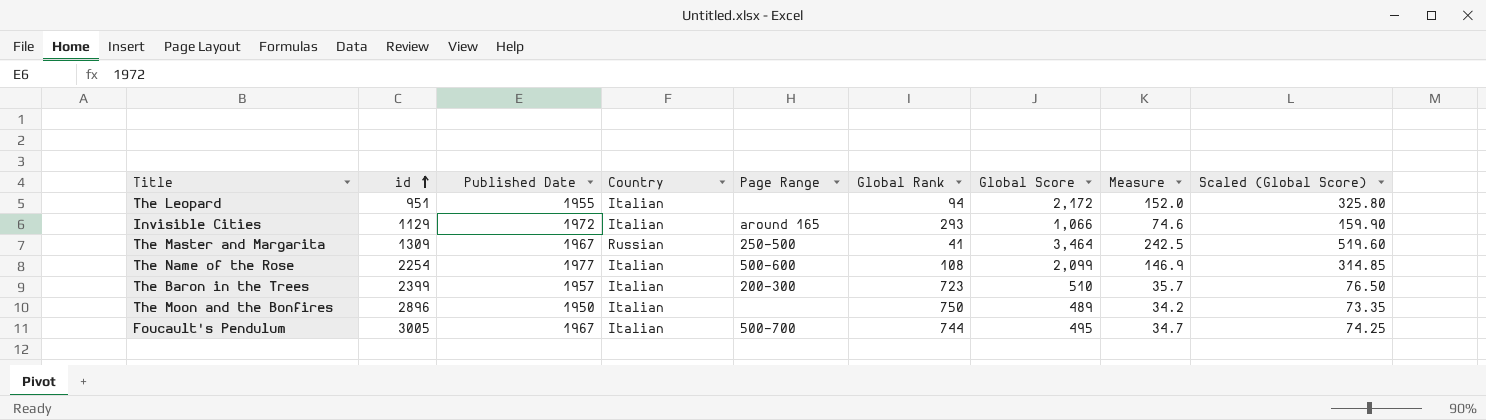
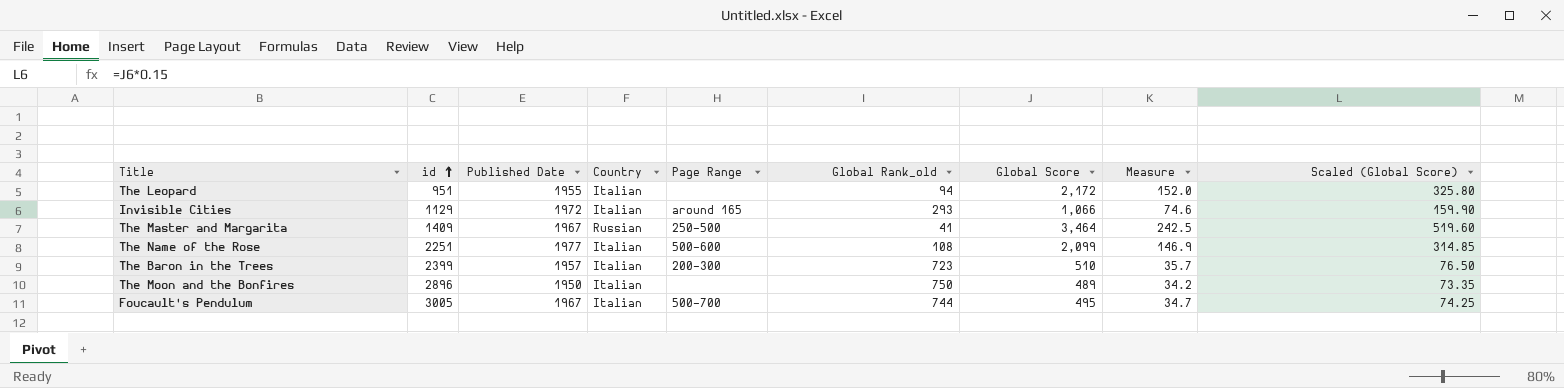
column name: Global Rank -> Global Rank_old
The Master and Margarita | id: 1309 -> 1409
The Name of the Rose | id: 2254 -> 2251

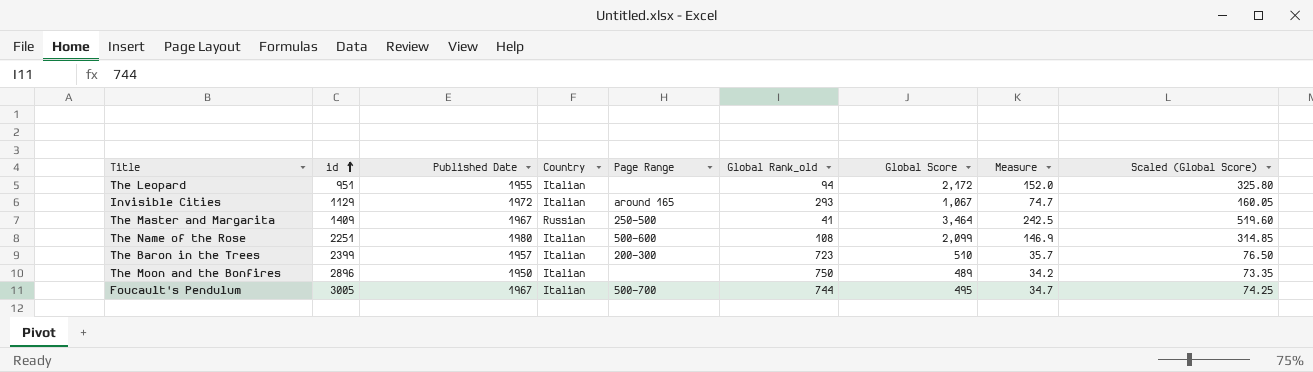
Invisible Cities | Global Score: 1,066 -> 1,067
Invisible Cities | Measure: 74.6 -> 74.7
Invisible Cities | Scaled (Global Score): 159.90 -> 160.05
The Name of the Rose | Published Date: 1977 -> 1980

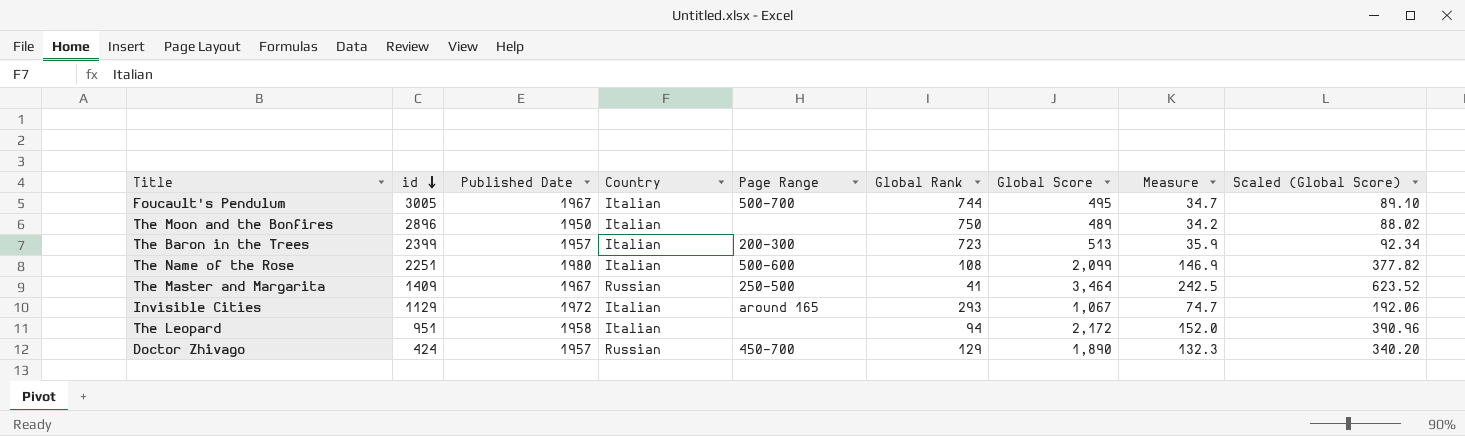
row order: id ascending -> id descending
column name: Global Rank_old -> Global Rank
column Scaled (Global Score) | formula: [Global Score] * 0.15 -> [Global Score] * 0.18
The Baron in the Trees | Global Score: 510 -> 513
The Baron in the Trees | Measure: 35.7 -> 35.9
The Leopard | Published Date: 1955 -> 1958
row Doctor Zhivago: none -> 424 | 1957 | Russian | 450-700 | 129 | 1,890 | 132.3 | 340.20

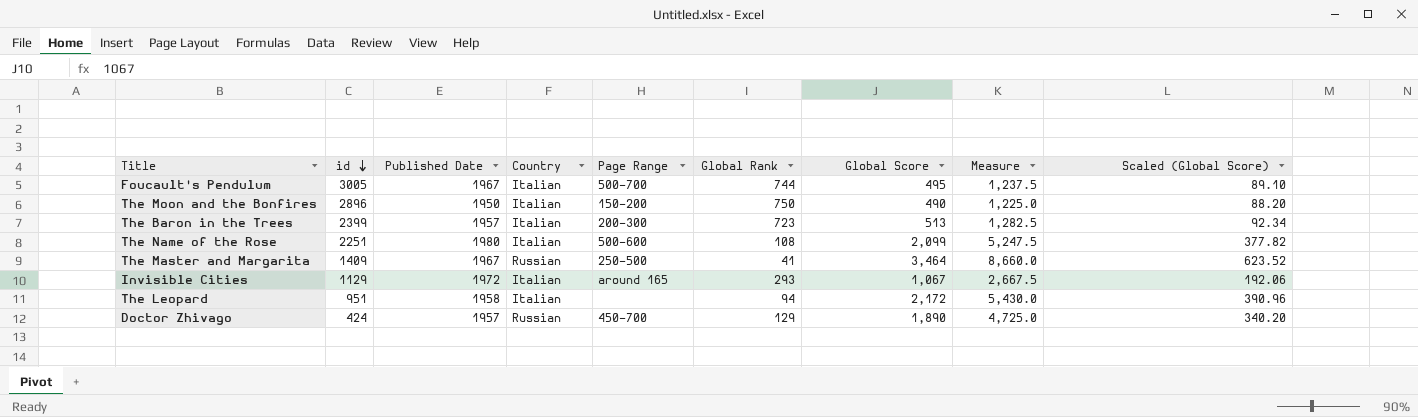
column Measure | formula: [Global Score] * 0.07 -> [Global Score] * 2.5
The Moon and the Bonfires | Page Range: none -> 150-200
The Moon and the Bonfires | Global Score: 489 -> 490
The Moon and the Bonfires | Scaled (Global Score): 88.02 -> 88.20

